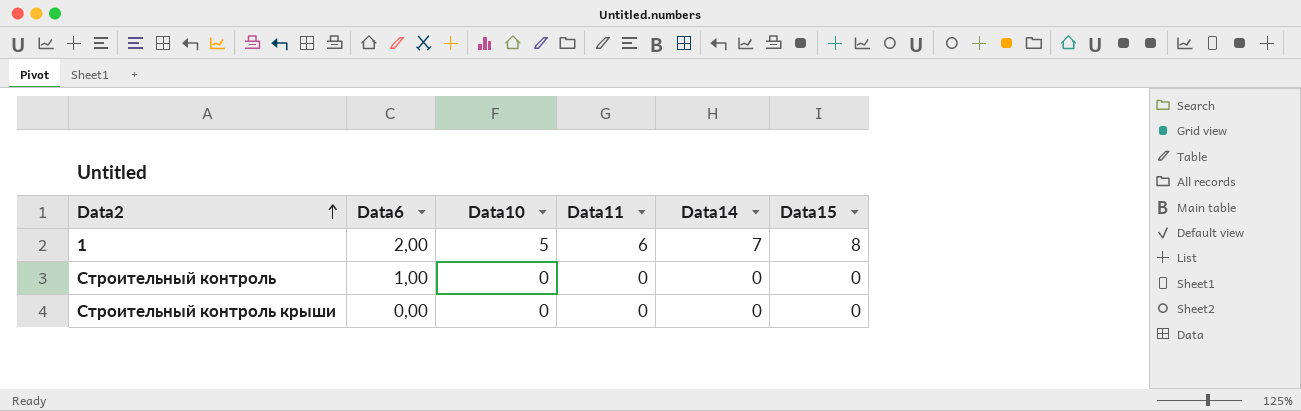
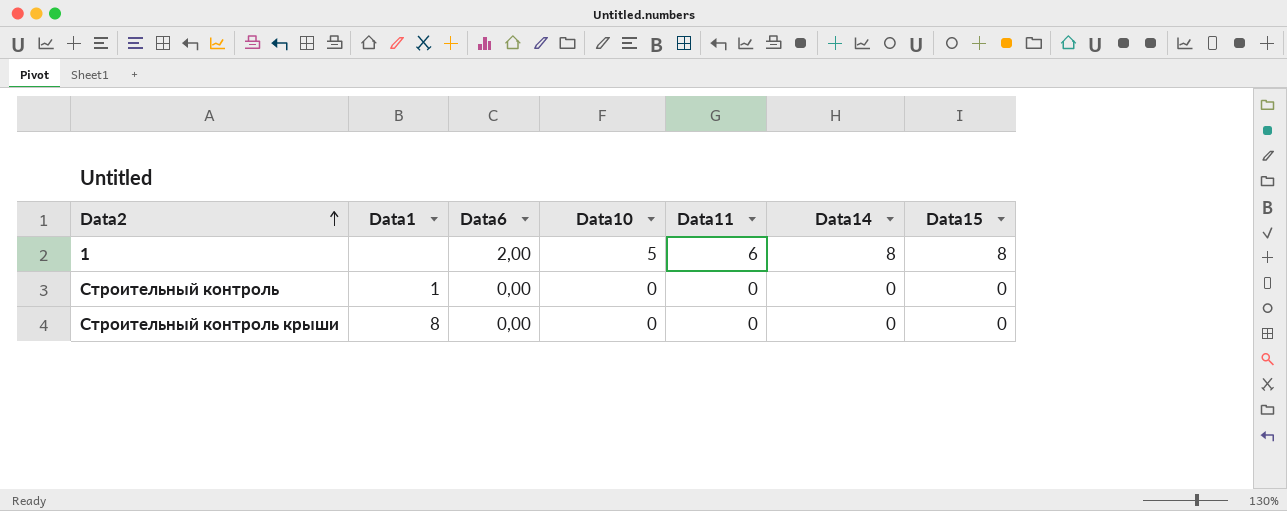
column Data1 | position: none -> 2
1 | Data14: 7 -> 8
Строительный контроль | Data6: 1,00 -> 0,00

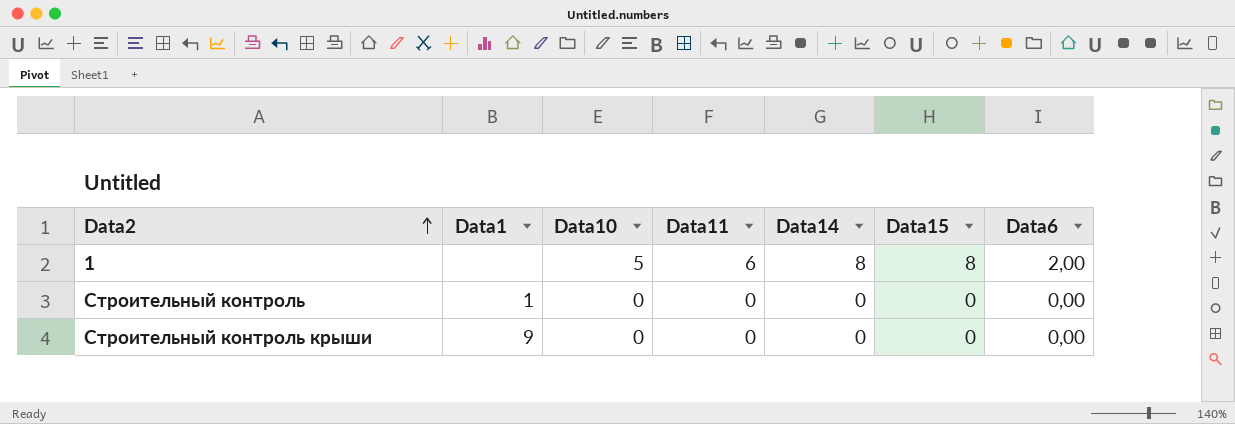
column Data6 | position: 3 -> 7
Строительный контроль крыши | Data1: 8 -> 9

